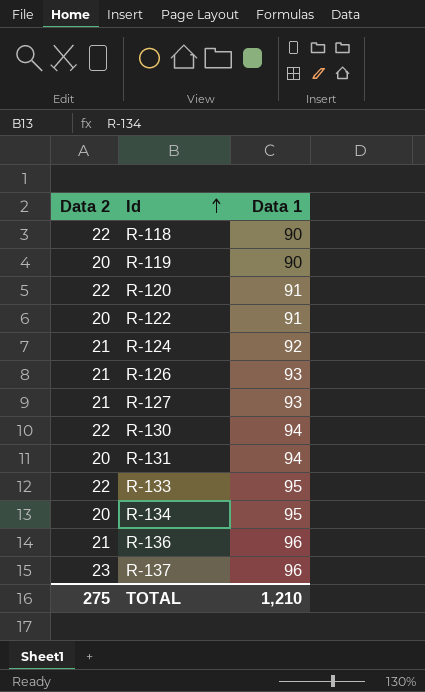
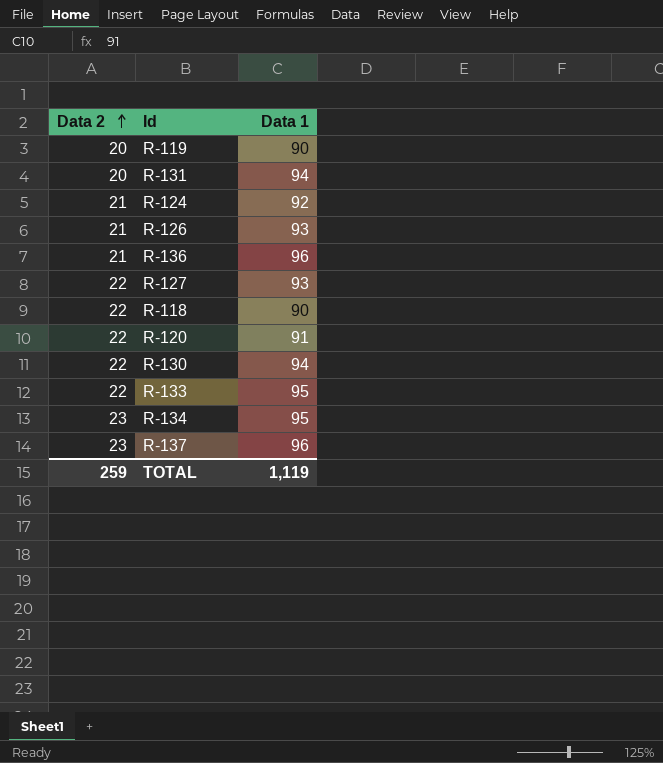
row order: Id ascending -> Data 2 ascending
row R-122: 20 | 91 -> none
R-127 | Data 2: 21 -> 22
R-134 | Data 2: 20 -> 23
TOTAL | Data 2: 275 -> 259
TOTAL | Data 1: 1,210 -> 1,119

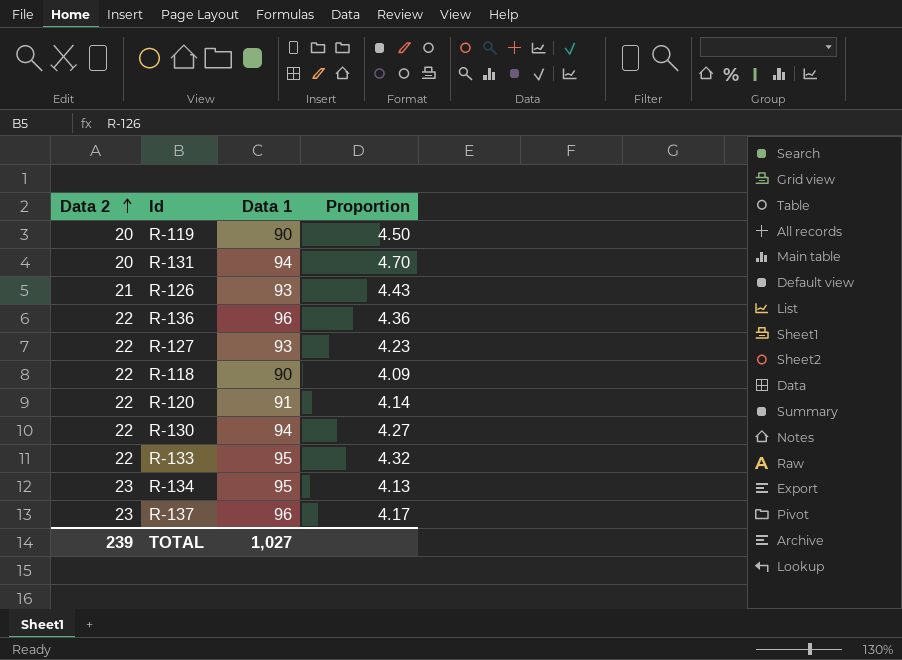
column Proportion | formula: none -> [Data 1] / [Data 2]
row R-124: 21 | 92 -> none
R-136 | Data 2: 21 -> 22
TOTAL | Data 2: 259 -> 239
TOTAL | Data 1: 1,119 -> 1,027

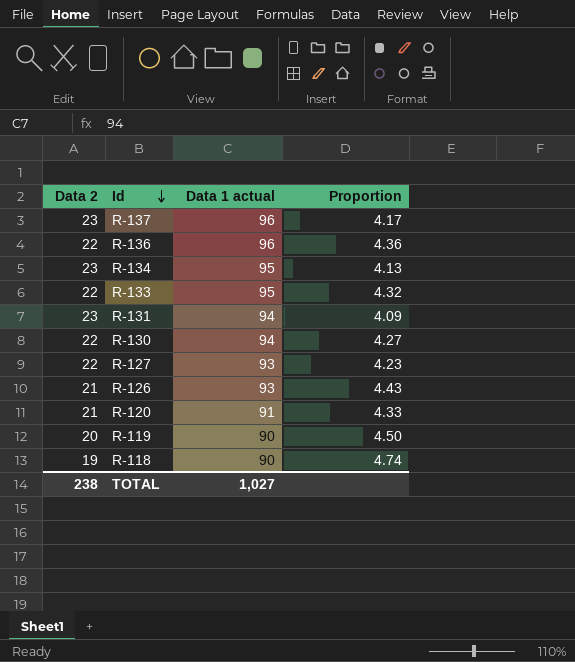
row order: Data 2 ascending -> Id descending
column name: Data 1 -> Data 1 actual
R-131 | Data 2: 20 -> 23
R-131 | Proportion: 4.70 -> 4.09
R-120 | Data 2: 22 -> 21
R-120 | Proportion: 4.14 -> 4.33
R-118 | Data 2: 22 -> 19
R-118 | Proportion: 4.09 -> 4.74
TOTAL | Data 2: 239 -> 238

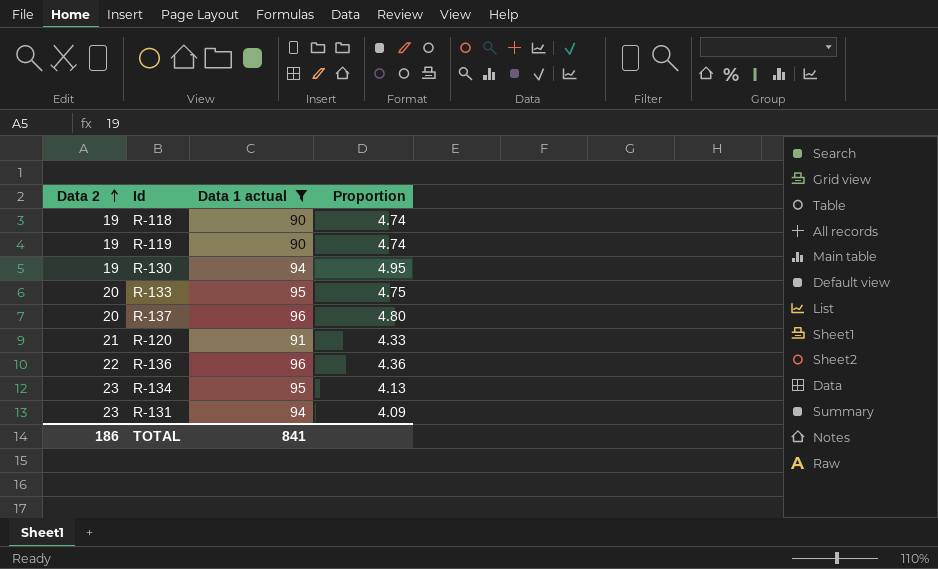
filter: none -> Data 1 actual != 93
row order: Id descending -> Data 2 ascending
R-119 | Data 2: 20 -> 19
R-119 | Proportion: 4.50 -> 4.74
R-130 | Data 2: 22 -> 19
R-130 | Proportion: 4.27 -> 4.95
R-133 | Data 2: 22 -> 20
R-133 | Proportion: 4.32 -> 4.75
R-137 | Data 2: 23 -> 20
R-137 | Proportion: 4.17 -> 4.80
TOTAL | Data 2: 238 -> 186
TOTAL | Data 1 actual: 1,027 -> 841

